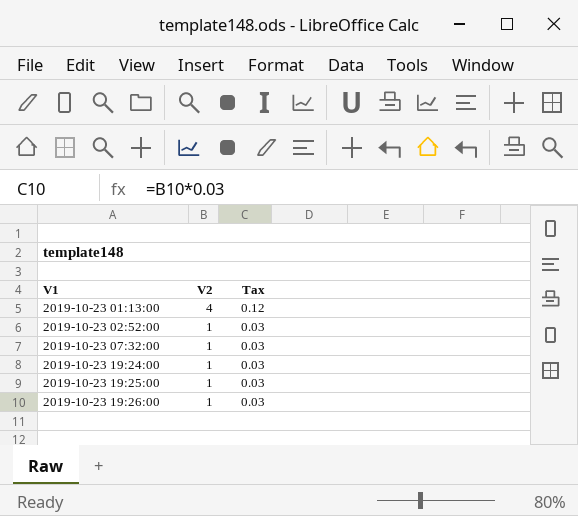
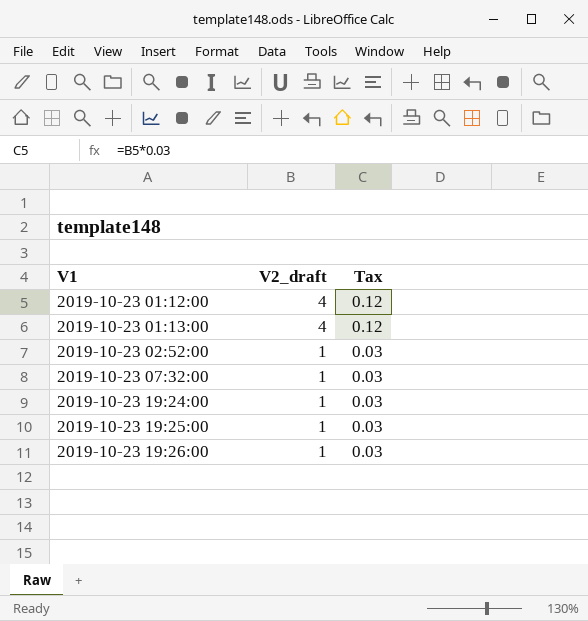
column name: V2 -> V2_draft
row 2019-10-23 01:12:00: none -> 4 | 0.12

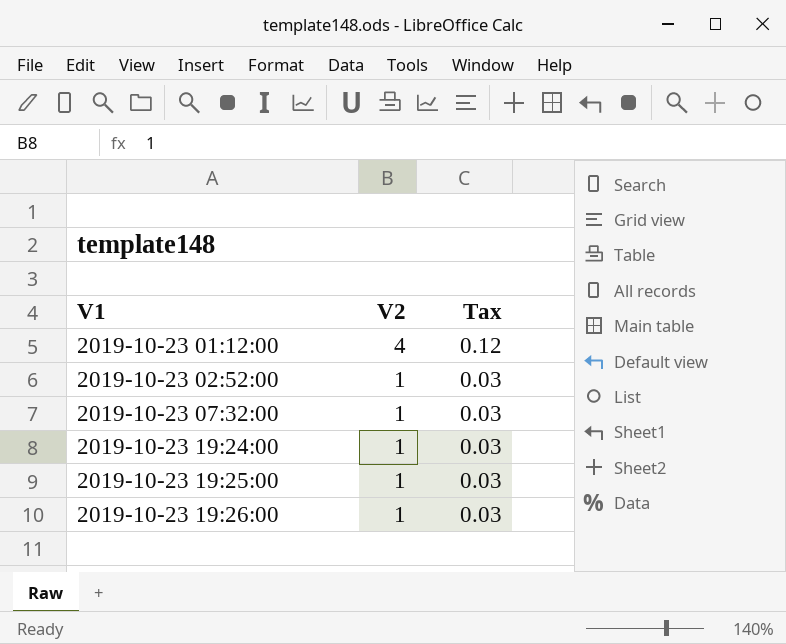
column name: V2_draft -> V2
row 2019-10-23 01:13:00: 4 | 0.12 -> none

